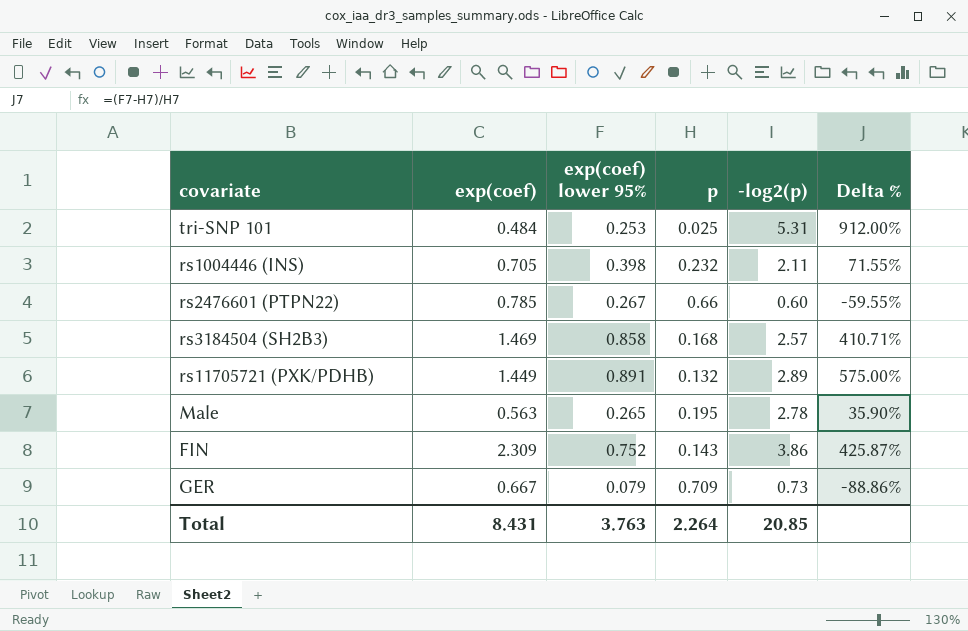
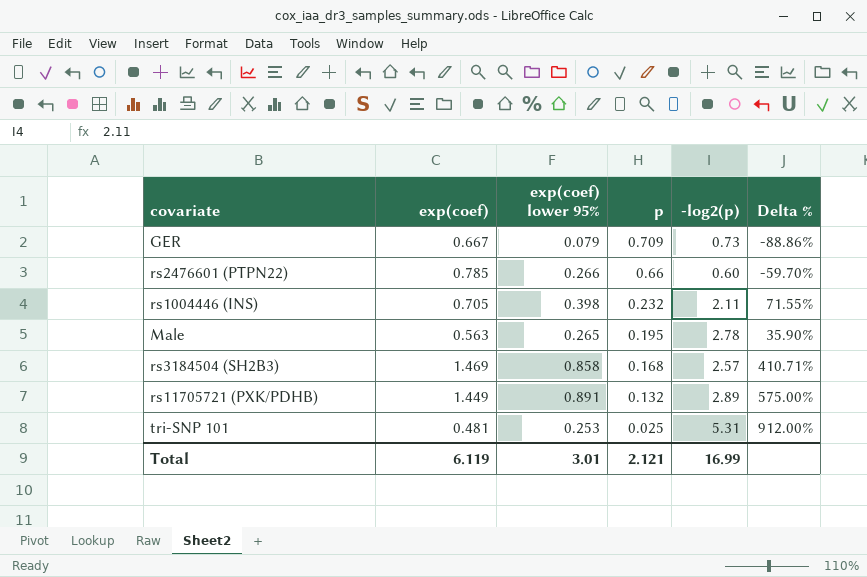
row order: none -> p descending
row FIN: 2.309 | 0.752 | 0.143 | 3.86 | 425.87% -> none
rs2476601 (PTPN22) | exp(coef) lower 95%: 0.267 -> 0.266
rs2476601 (PTPN22) | Delta %: -59.55% -> -59.70%
tri-SNP 101 | exp(coef): 0.484 -> 0.481
Total | exp(coef): 8.431 -> 6.119
Total | exp(coef) lower 95%: 3.763 -> 3.01
Total | p: 2.264 -> 2.121
Total | -log2(p): 20.85 -> 16.99

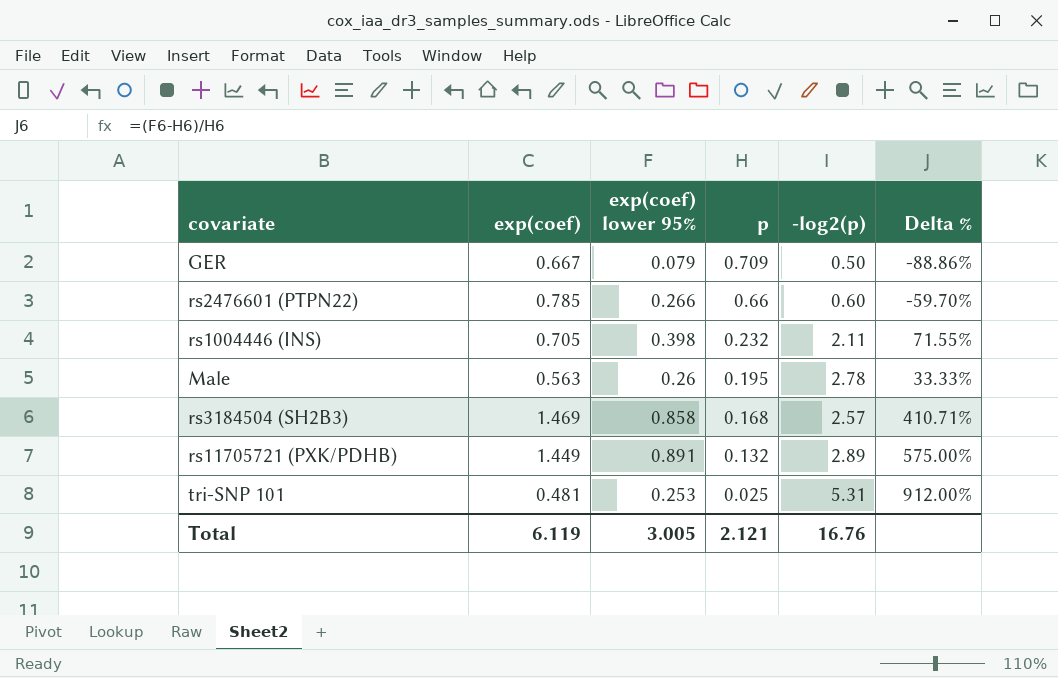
GER | -log2(p): 0.73 -> 0.50
Male | exp(coef) lower 95%: 0.265 -> 0.26
Male | Delta %: 35.90% -> 33.33%
Total | exp(coef) lower 95%: 3.01 -> 3.005
Total | -log2(p): 16.99 -> 16.76

